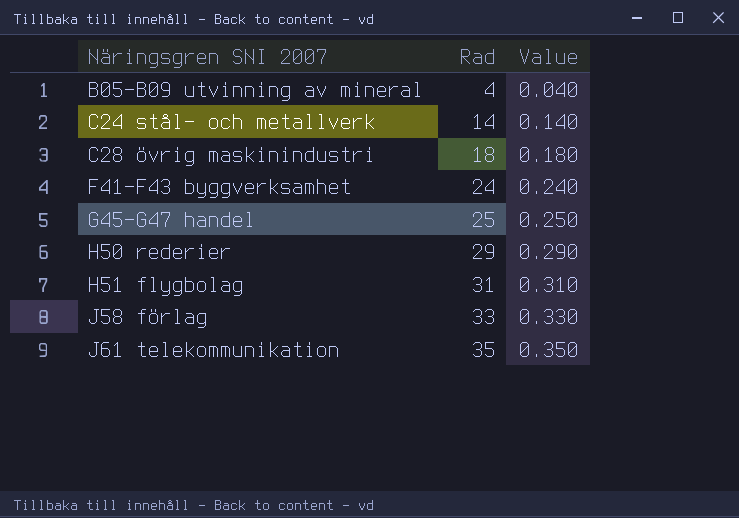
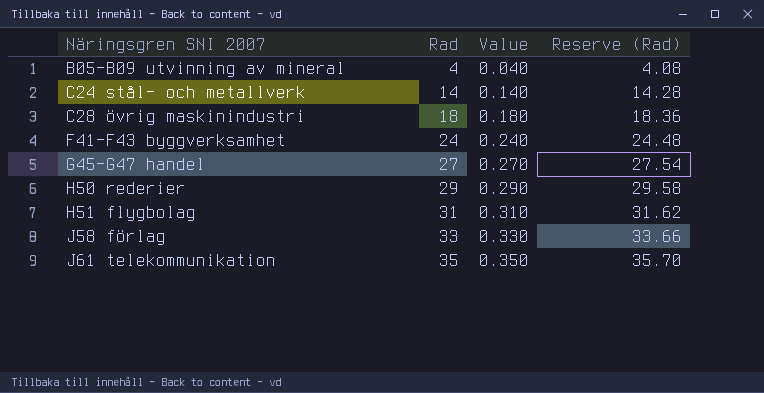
column Reserve (Rad) | formula: none -> [Rad] * 1.02
G45-G47 handel | Rad: 25 -> 27
G45-G47 handel | Value: 0.250 -> 0.270

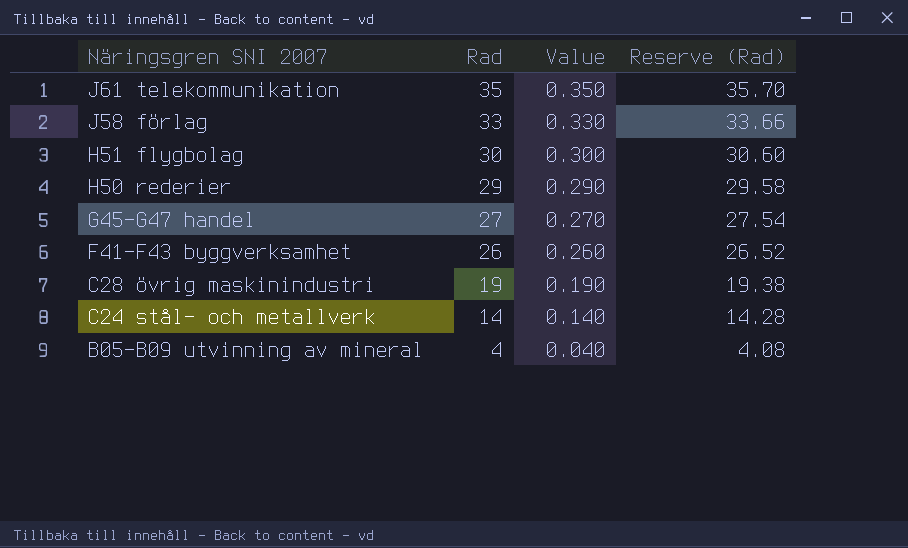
row order: Näringsgren SNI 2007 ascending -> Näringsgren SNI 2007 descending
H51 flygbolag | Rad: 31 -> 30
H51 flygbolag | Value: 0.310 -> 0.300
H51 flygbolag | Reserve (Rad): 31.62 -> 30.60
F41-F43 byggverksamhet | Rad: 24 -> 26
F41-F43 byggverksamhet | Value: 0.240 -> 0.260
F41-F43 byggverksamhet | Reserve (Rad): 24.48 -> 26.52
C28 övrig maskinindustri | Rad: 18 -> 19
C28 övrig maskinindustri | Value: 0.180 -> 0.190
C28 övrig maskinindustri | Reserve (Rad): 18.36 -> 19.38

